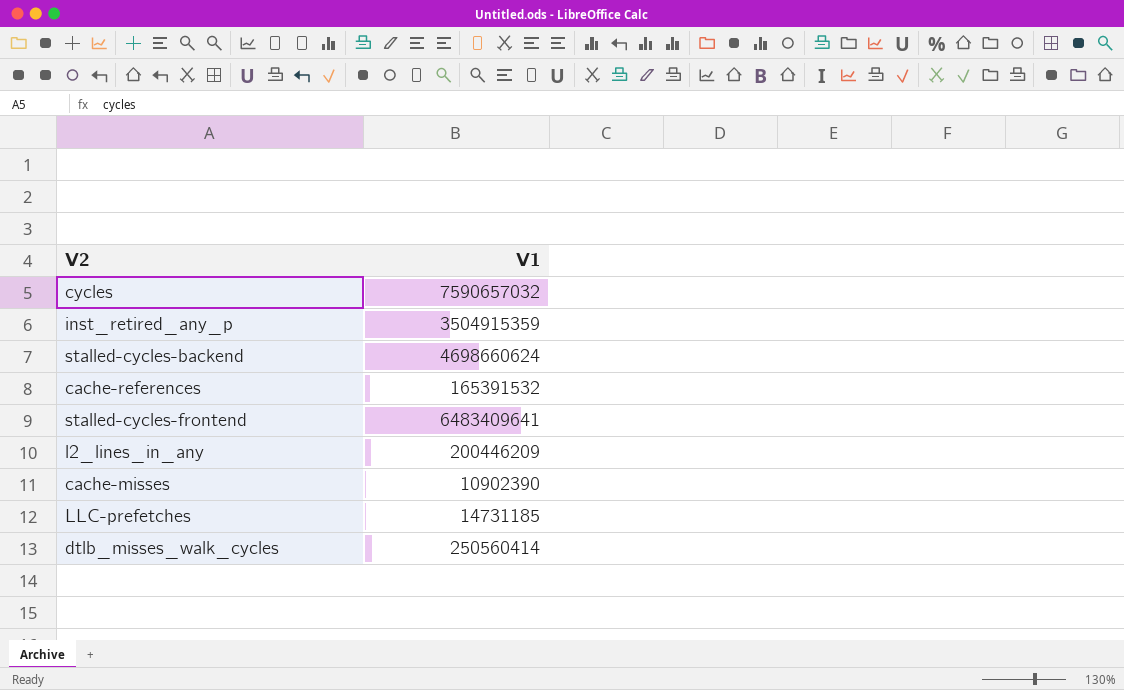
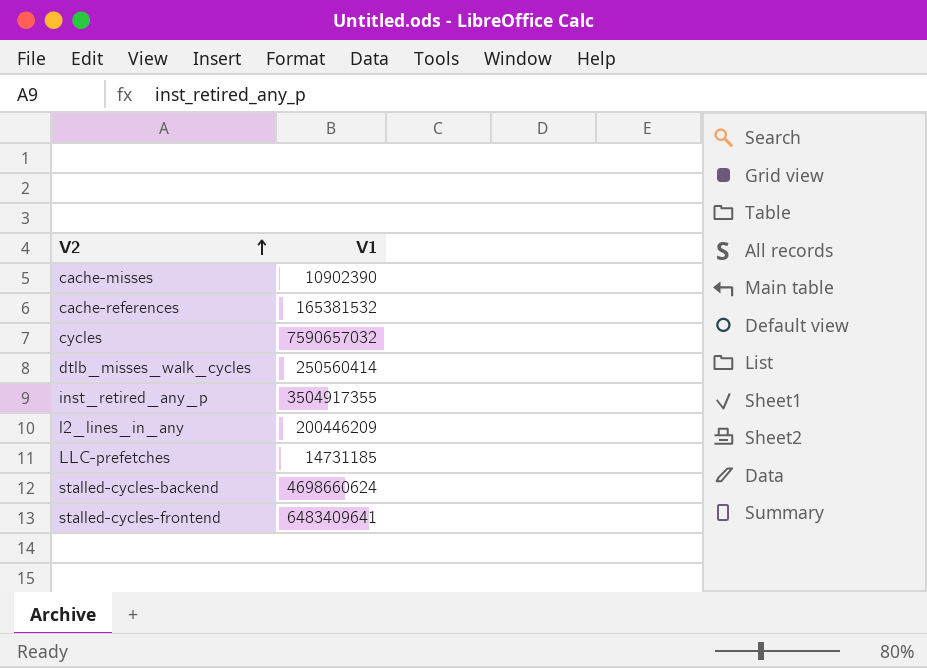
row order: none -> V2 ascending
cache-references | V1: 165391532 -> 165381532
inst_retired_any_p | V1: 3504915359 -> 3504917355

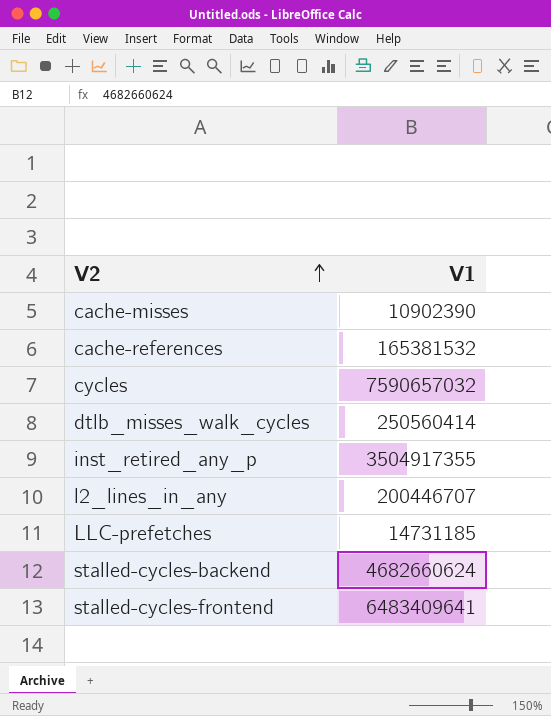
l2_lines_in_any | V1: 200446209 -> 200446707
stalled-cycles-backend | V1: 4698660624 -> 4682660624

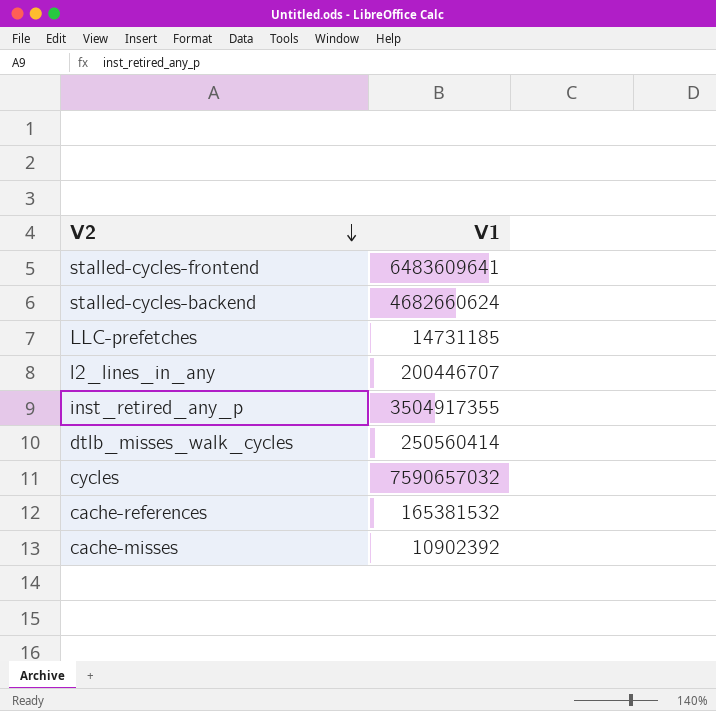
row order: V2 ascending -> V2 descending
stalled-cycles-frontend | V1: 6483409641 -> 6483609641
cache-misses | V1: 10902390 -> 10902392

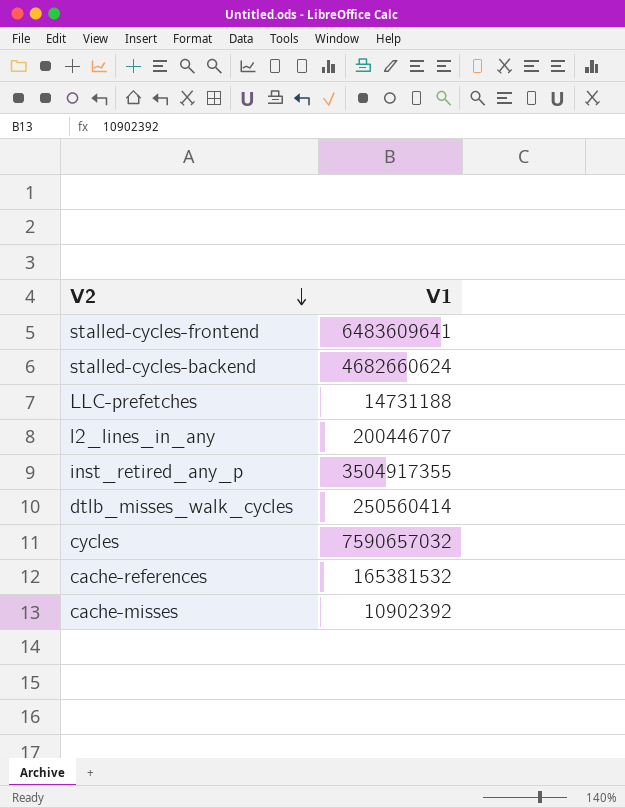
LLC-prefetches | V1: 14731185 -> 14731188

